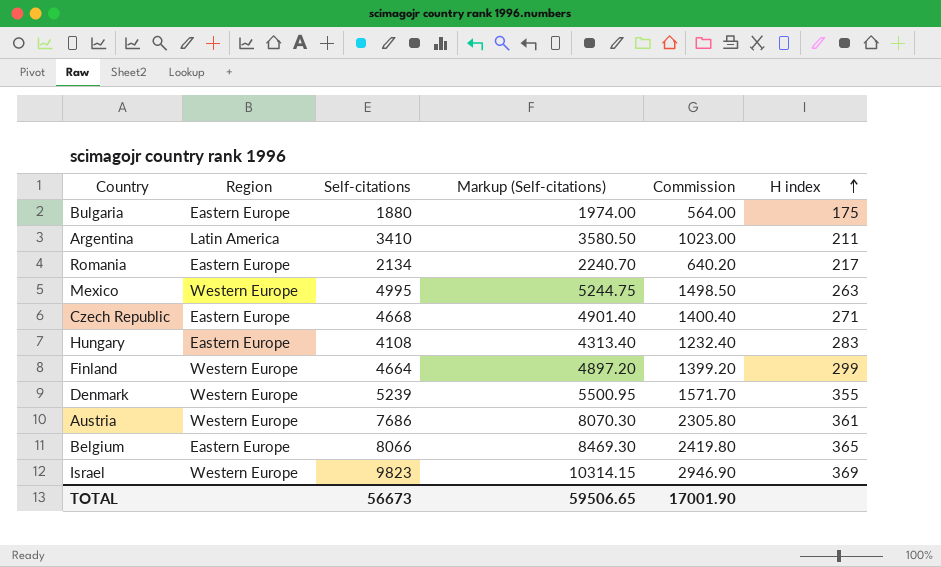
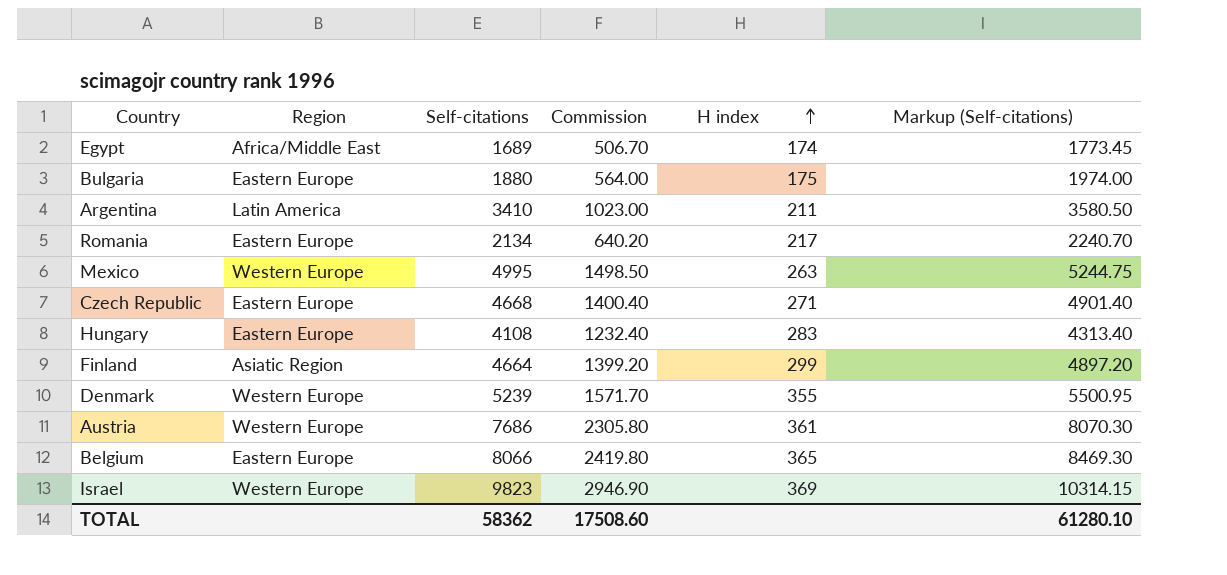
column Markup (Self-citations) | position: 4 -> 6
row Egypt: none -> Africa/Middle East | 1689 | 506.70 | 174 | 1773.45
Finland | Region: Western Europe -> Asiatic Region
TOTAL | Self-citations: 56673 -> 58362
TOTAL | Commission: 17001.90 -> 17508.60
TOTAL | Markup (Self-citations): 59506.65 -> 61280.10

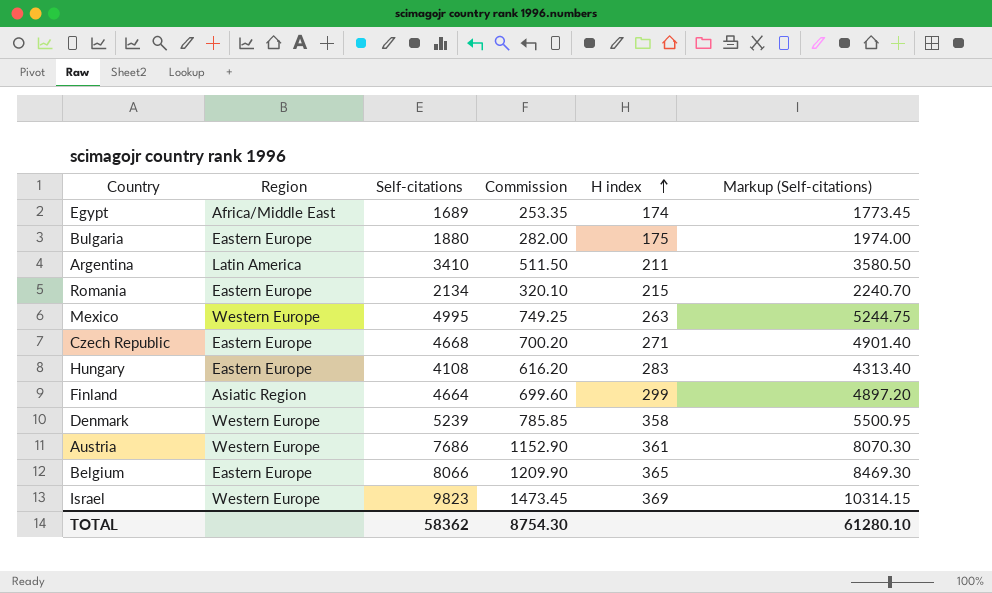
column Commission | formula: [Self-citations] * 0.3 -> [Self-citations] * 0.15
Romania | H index: 217 -> 215
Denmark | H index: 355 -> 358
TOTAL | Commission: 17508.60 -> 8754.30

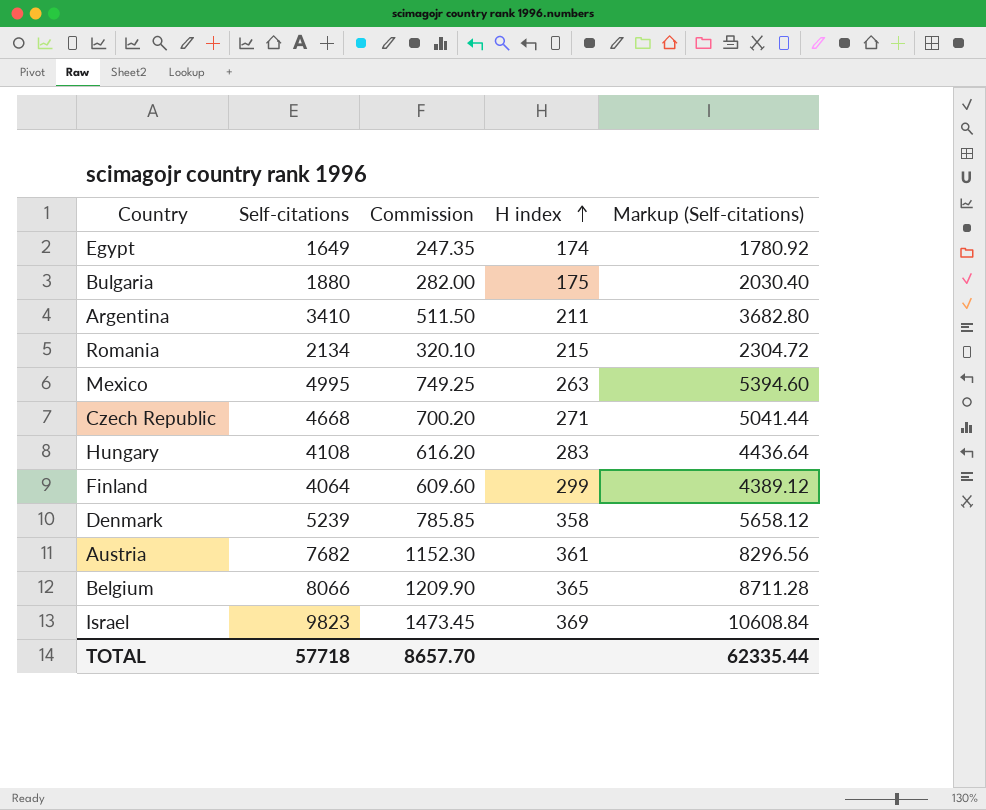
column Region | position: 2 -> none
column Markup (Self-citations) | formula: [Self-citations] * 1.05 -> [Self-citations] * 1.08
Egypt | Self-citations: 1689 -> 1649
Egypt | Commission: 253.35 -> 247.35
Finland | Self-citations: 4664 -> 4064
Finland | Commission: 699.60 -> 609.60
Austria | Self-citations: 7686 -> 7682
Austria | Commission: 1152.90 -> 1152.30
TOTAL | Self-citations: 58362 -> 57718
TOTAL | Commission: 8754.30 -> 8657.70
TOTAL | Markup (Self-citations): 61280.10 -> 62335.44

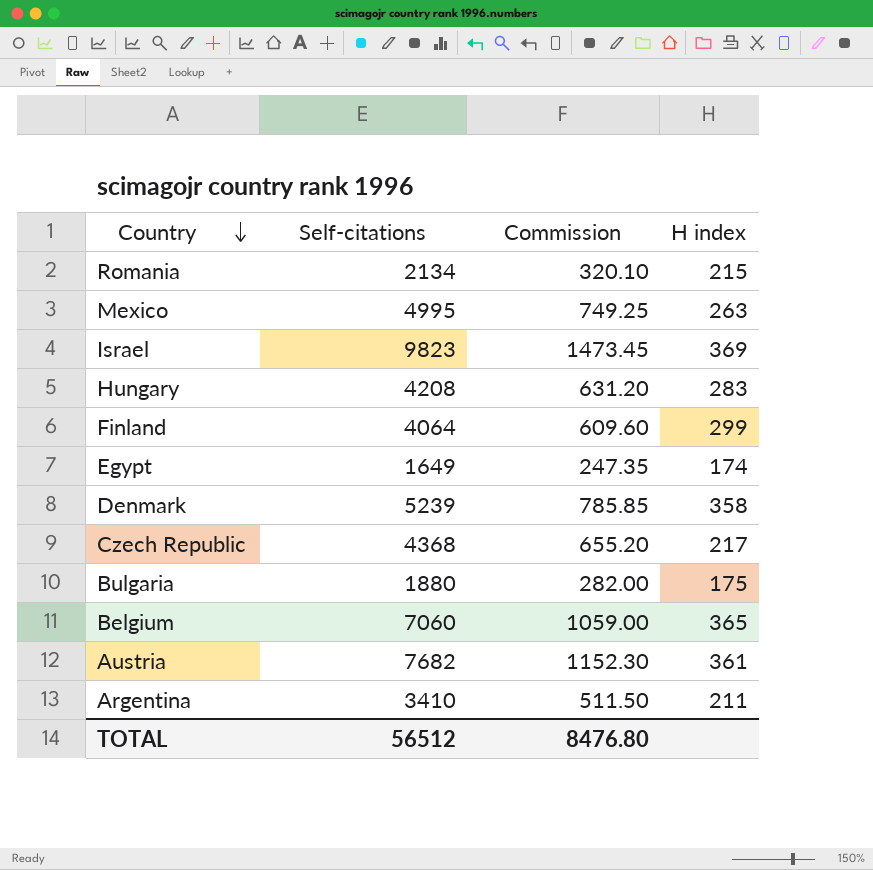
row order: H index ascending -> Country descending
column Markup (Self-citations) | formula: [Self-citations] * 1.08 -> none
Hungary | Self-citations: 4108 -> 4208
Hungary | Commission: 616.20 -> 631.20
Czech Republic | Self-citations: 4668 -> 4368
Czech Republic | Commission: 700.20 -> 655.20
Czech Republic | H index: 271 -> 217
Belgium | Self-citations: 8066 -> 7060
Belgium | Commission: 1209.90 -> 1059.00
TOTAL | Self-citations: 57718 -> 56512
TOTAL | Commission: 8657.70 -> 8476.80

